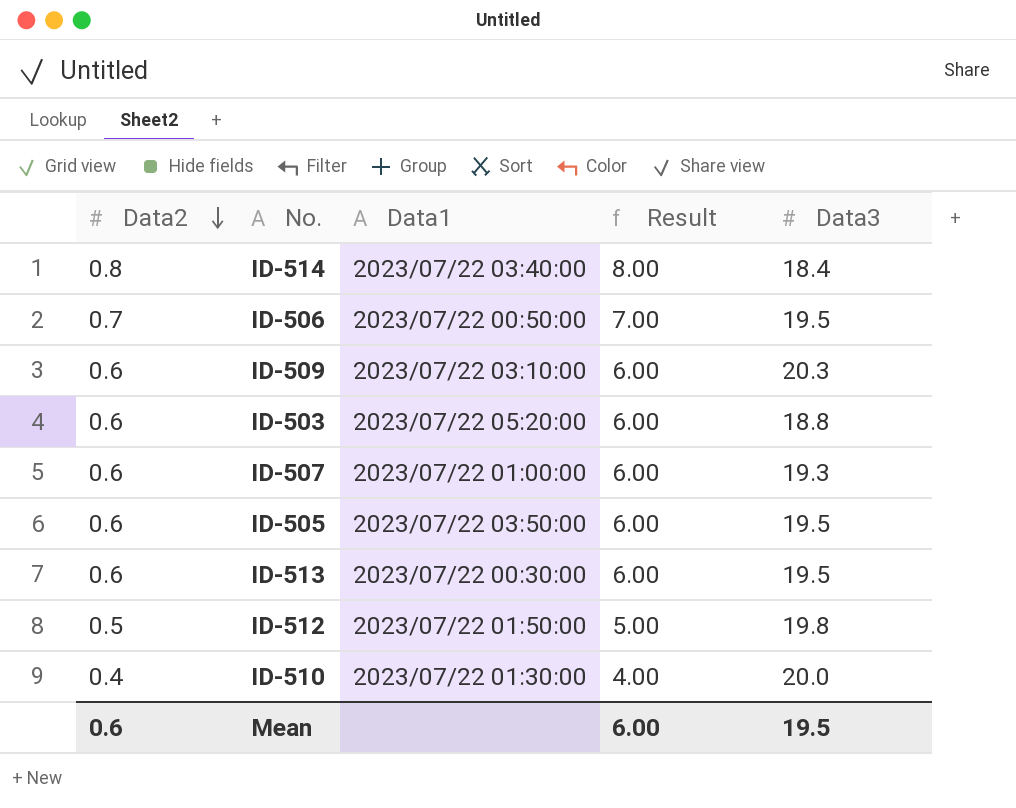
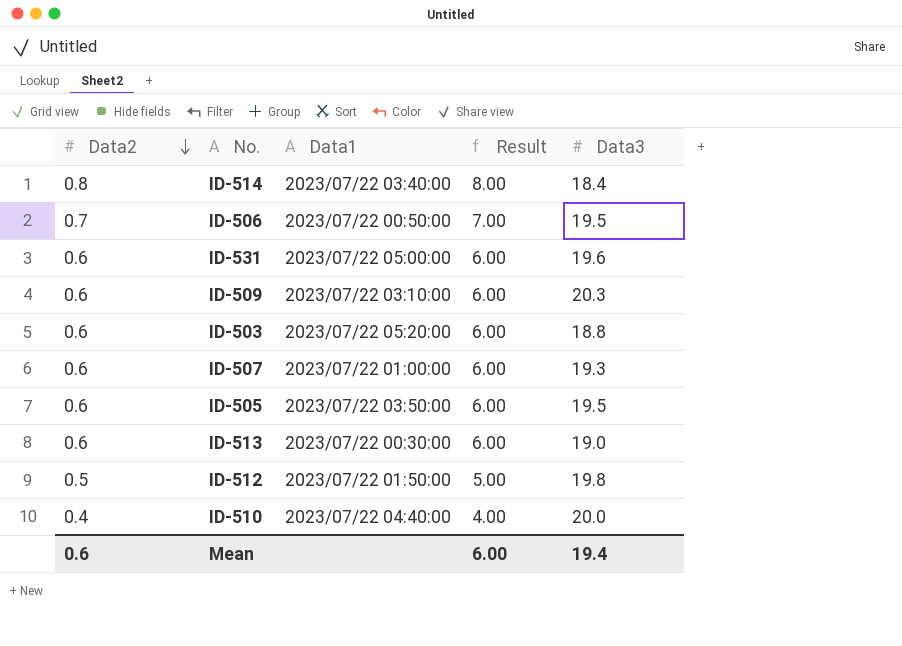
row ID-531: none -> 0.6 | 2023/07/22 05:00:00 | 6.00 | 19.6
ID-513 | Data3: 19.5 -> 19.0
ID-510 | Data1: 2023/07/22 01:30:00 -> 2023/07/22 04:40:00
Mean | Data3: 19.5 -> 19.4

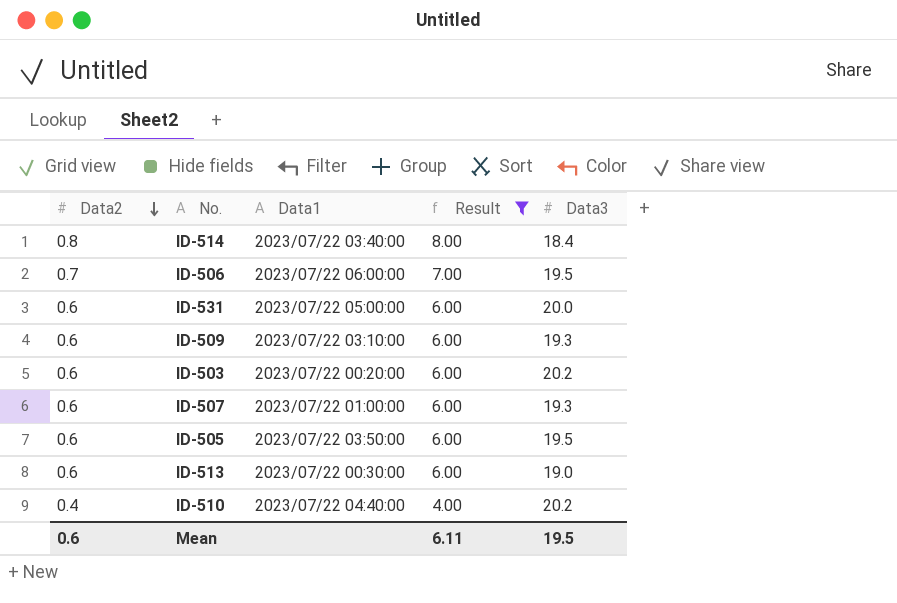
filter: none -> Result != 5.00
ID-506 | Data1: 2023/07/22 00:50:00 -> 2023/07/22 06:00:00
ID-531 | Data3: 19.6 -> 20.0
ID-509 | Data3: 20.3 -> 19.3
ID-503 | Data1: 2023/07/22 05:20:00 -> 2023/07/22 00:20:00
ID-503 | Data3: 18.8 -> 20.2
ID-510 | Data3: 20.0 -> 20.2
Mean | Result: 6.00 -> 6.11
Mean | Data3: 19.4 -> 19.5

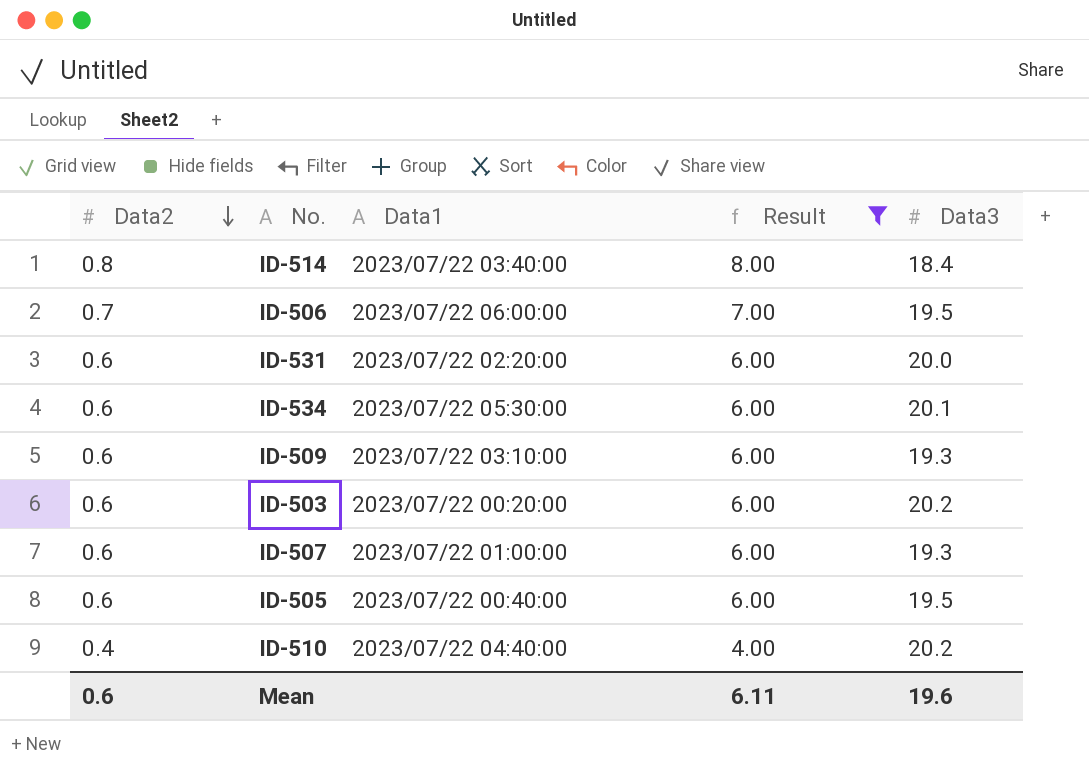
row ID-513: 0.6 | 2023/07/22 00:30:00 | 6.00 | 19.0 -> none
ID-531 | Data1: 2023/07/22 05:00:00 -> 2023/07/22 02:20:00
row ID-534: none -> 0.6 | 2023/07/22 05:30:00 | 6.00 | 20.1
ID-505 | Data1: 2023/07/22 03:50:00 -> 2023/07/22 00:40:00
Mean | Data3: 19.5 -> 19.6

